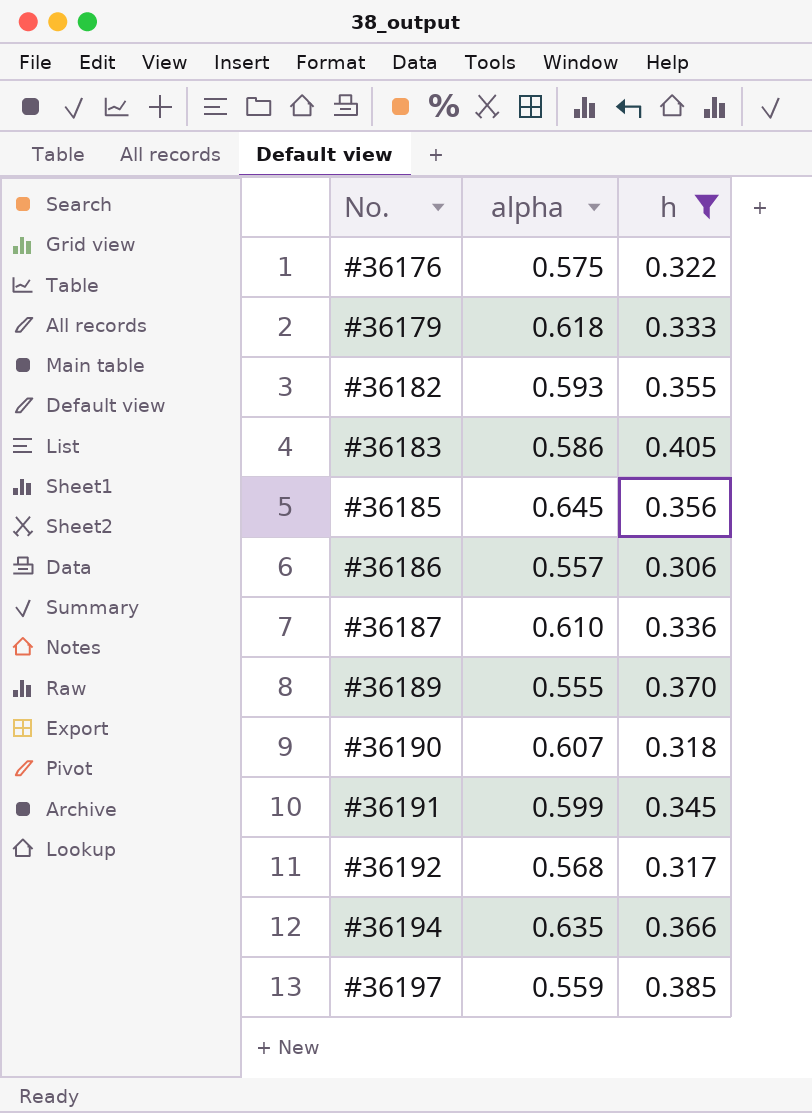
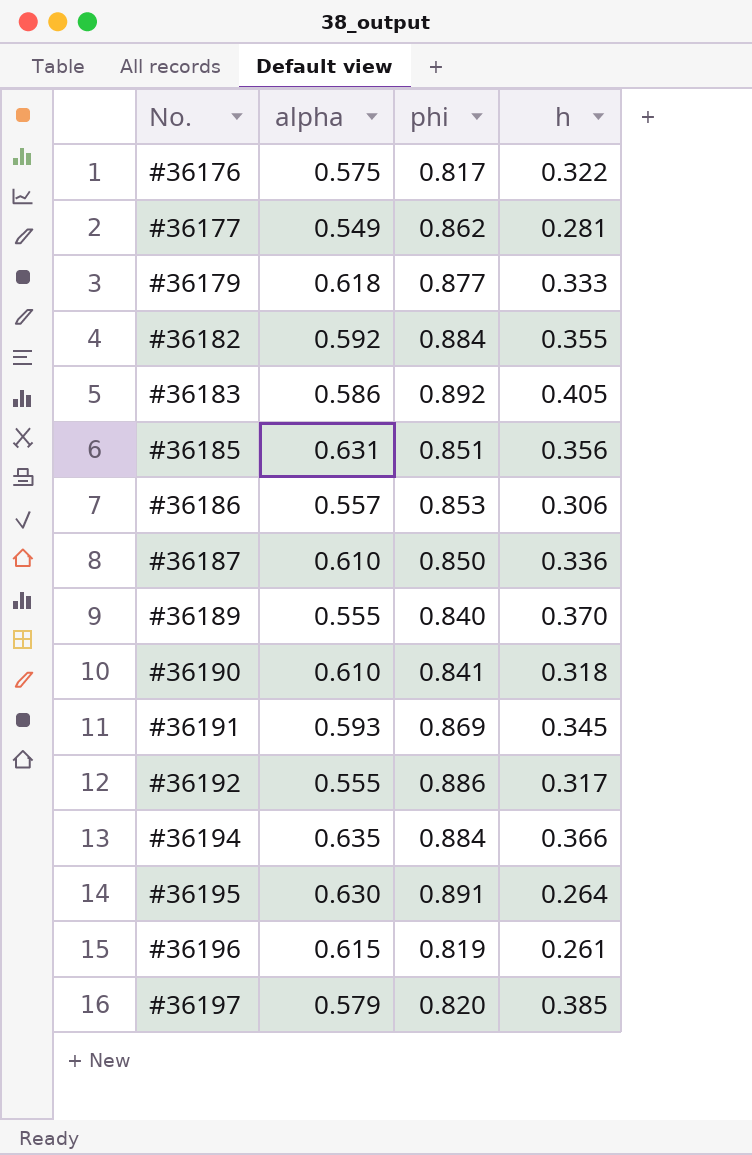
filter: h >= 0.306 -> none
column phi | position: none -> 3
#36182 | alpha: 0.593 -> 0.592
#36185 | alpha: 0.645 -> 0.631
#36190 | alpha: 0.607 -> 0.610
#36191 | alpha: 0.599 -> 0.593
#36192 | alpha: 0.568 -> 0.555
#36197 | alpha: 0.559 -> 0.579

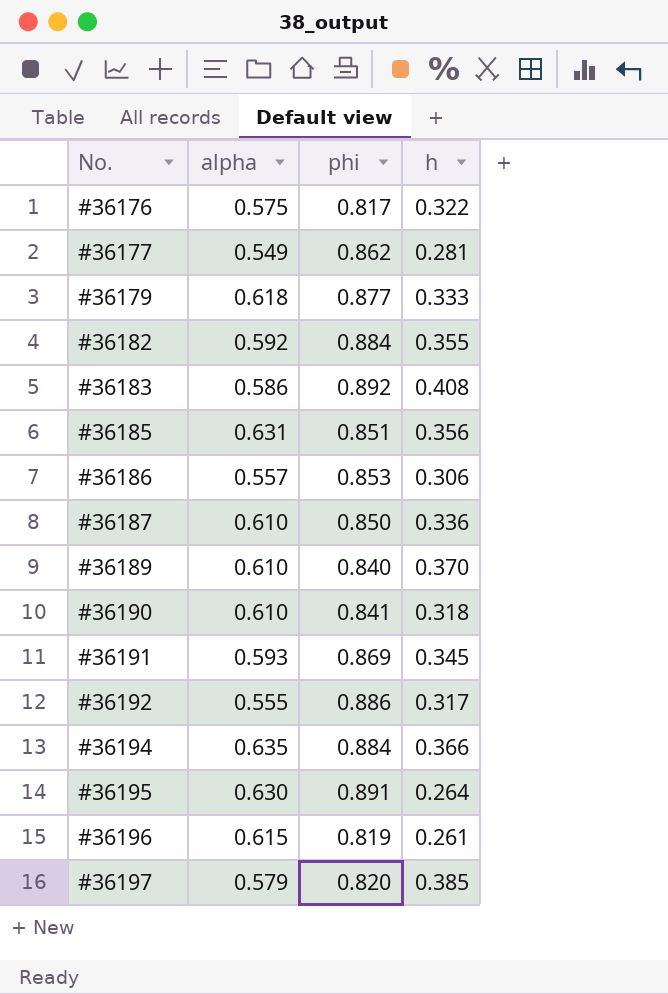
#36183 | h: 0.405 -> 0.408
#36189 | alpha: 0.555 -> 0.610

